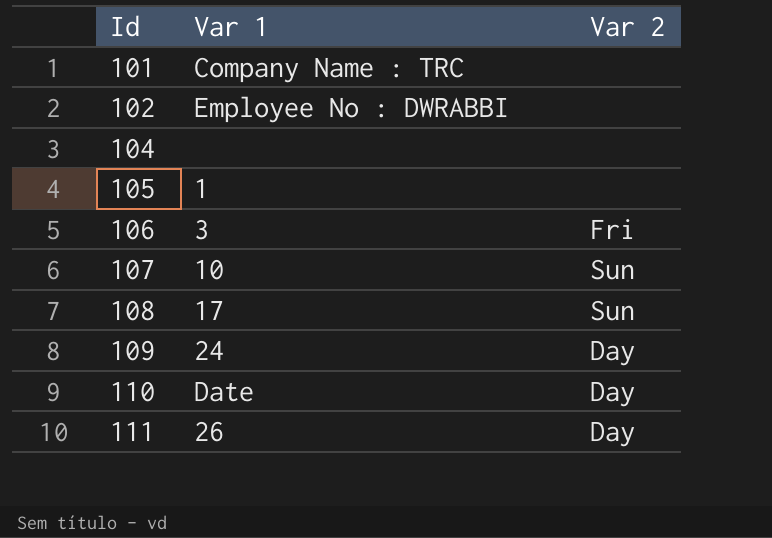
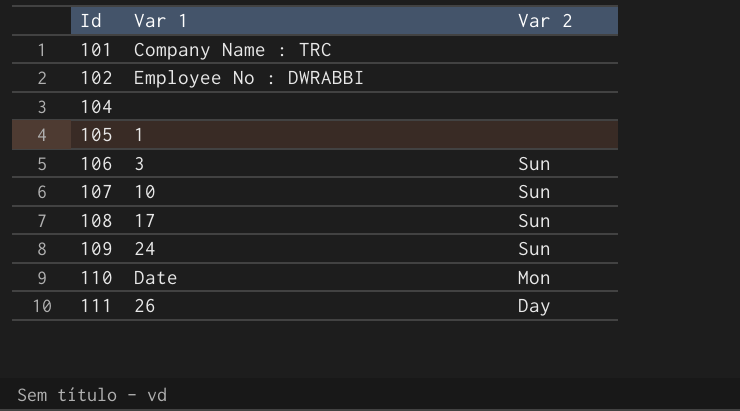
106 | Var 2: Fri -> Sun
109 | Var 2: Day -> Sun
110 | Var 2: Day -> Mon

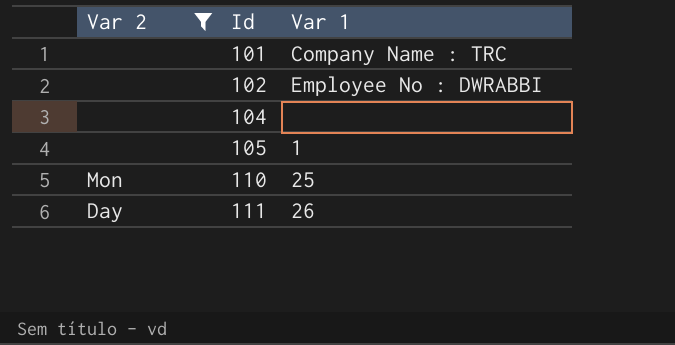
filter: none -> Var 2 != Sun
column Var 2 | position: 3 -> 1
110 | Var 1: Date -> 25

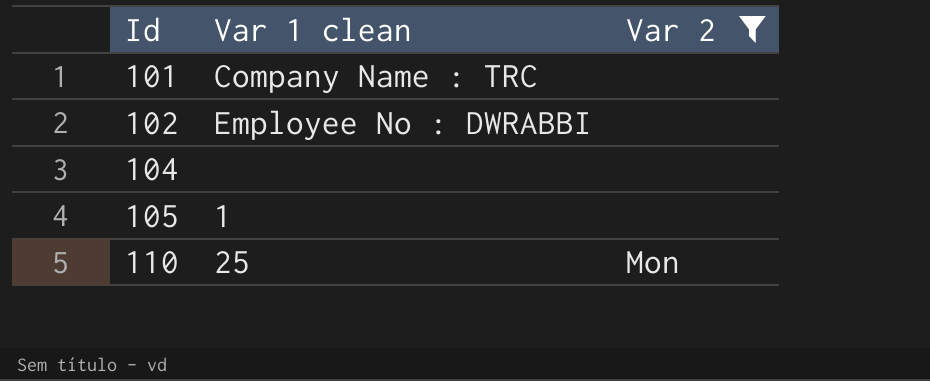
column name: Var 1 -> Var 1 clean
column Var 2 | position: 1 -> 3
row 111: Day | 26 -> none

